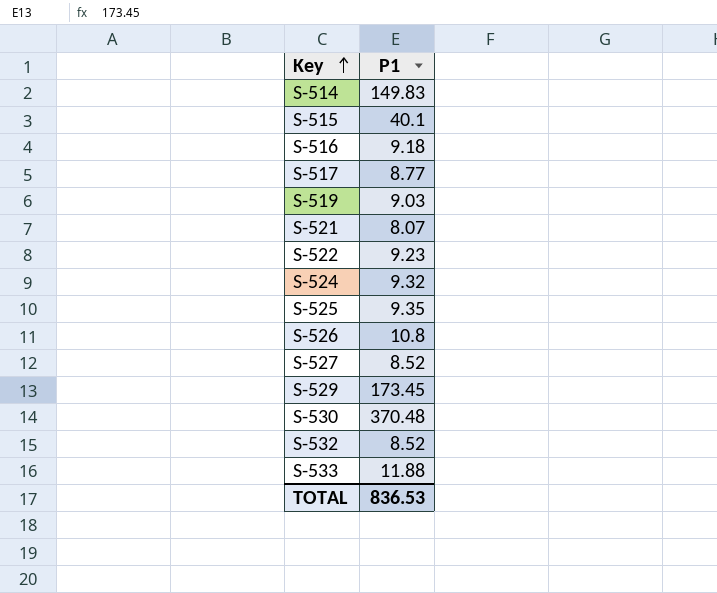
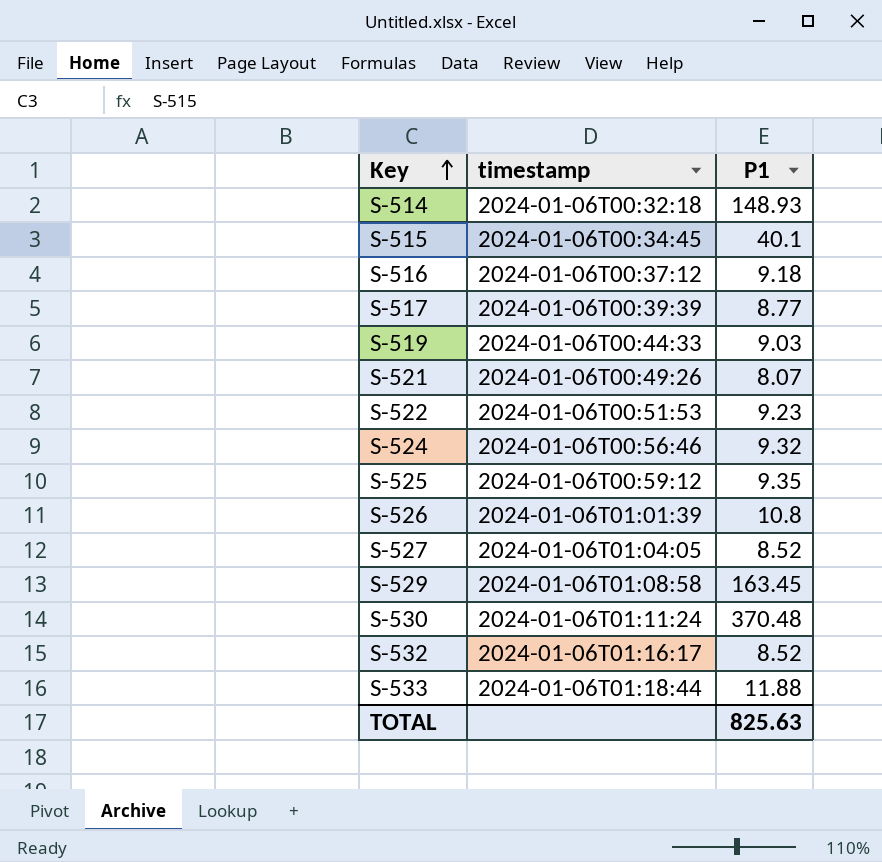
column timestamp | position: none -> 2
S-514 | P1: 149.83 -> 148.93
S-529 | P1: 173.45 -> 163.45
TOTAL | P1: 836.53 -> 825.63

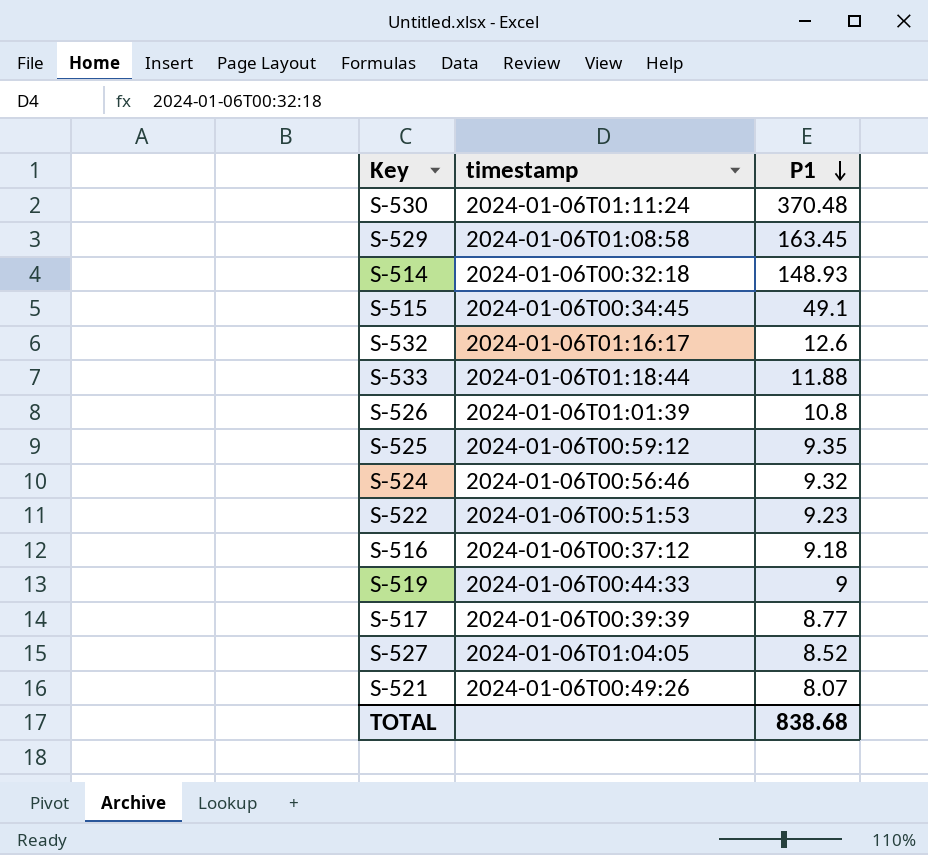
row order: Key ascending -> P1 descending
S-515 | P1: 40.1 -> 49.1
S-532 | P1: 8.52 -> 12.6
S-519 | P1: 9.03 -> 9
TOTAL | P1: 825.63 -> 838.68

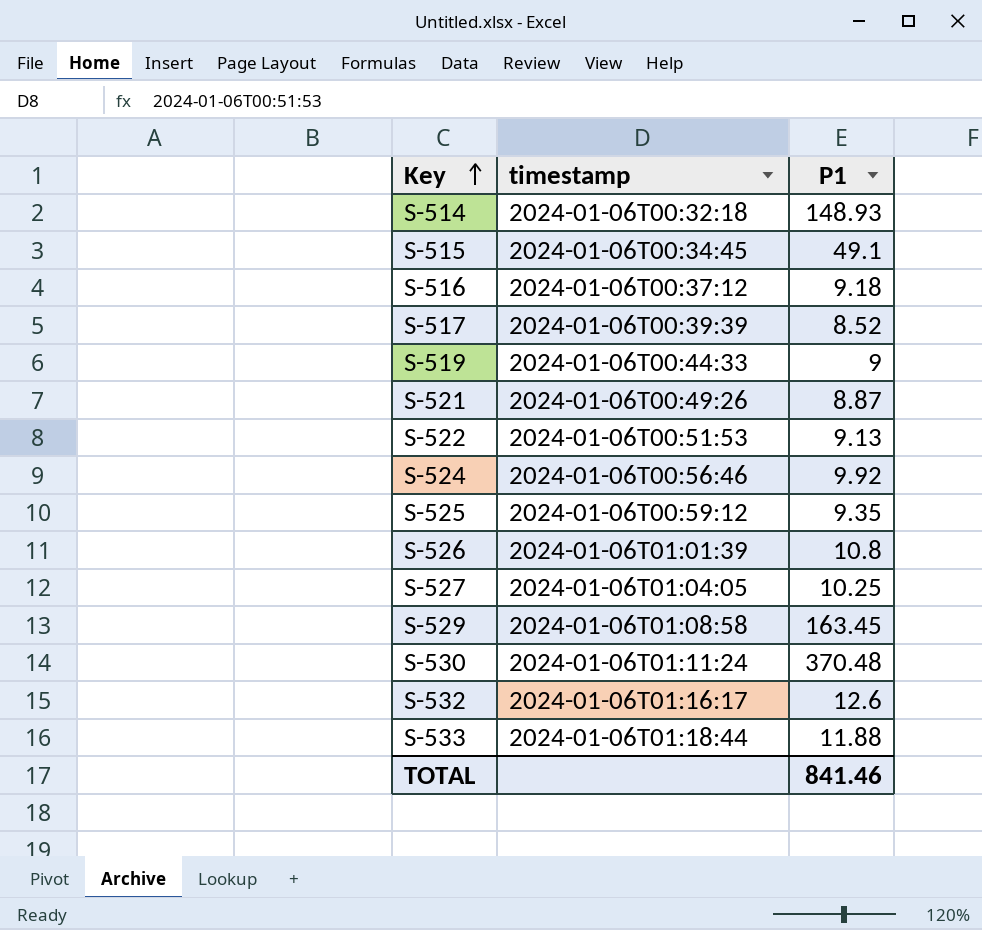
row order: P1 descending -> Key ascending
S-517 | P1: 8.77 -> 8.52
S-521 | P1: 8.07 -> 8.87
S-522 | P1: 9.23 -> 9.13
S-524 | P1: 9.32 -> 9.92
S-527 | P1: 8.52 -> 10.25
TOTAL | P1: 838.68 -> 841.46

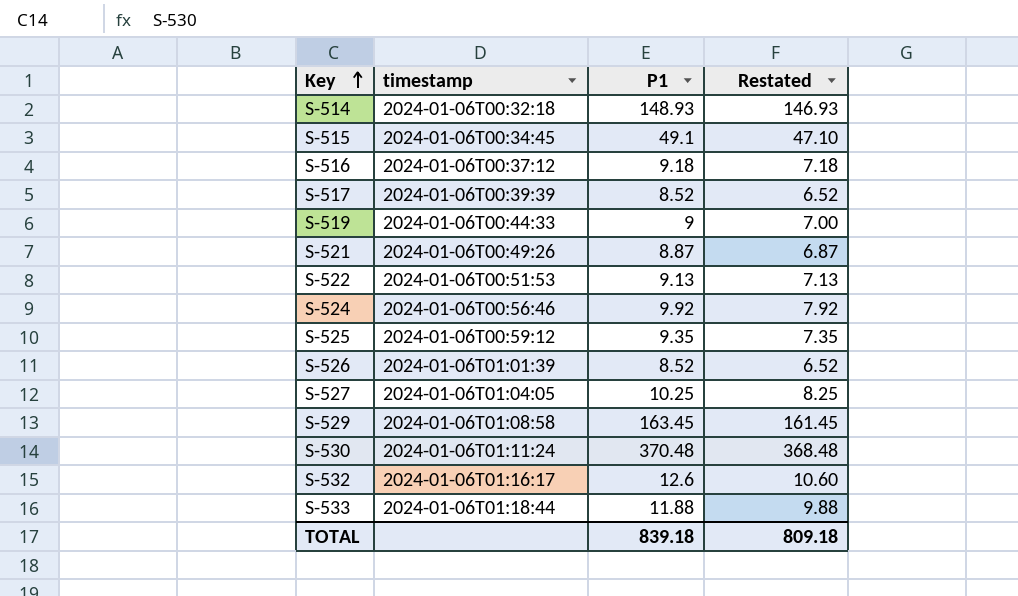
column Restated | formula: none -> [P1] - 2
S-526 | P1: 10.8 -> 8.52
TOTAL | P1: 841.46 -> 839.18

